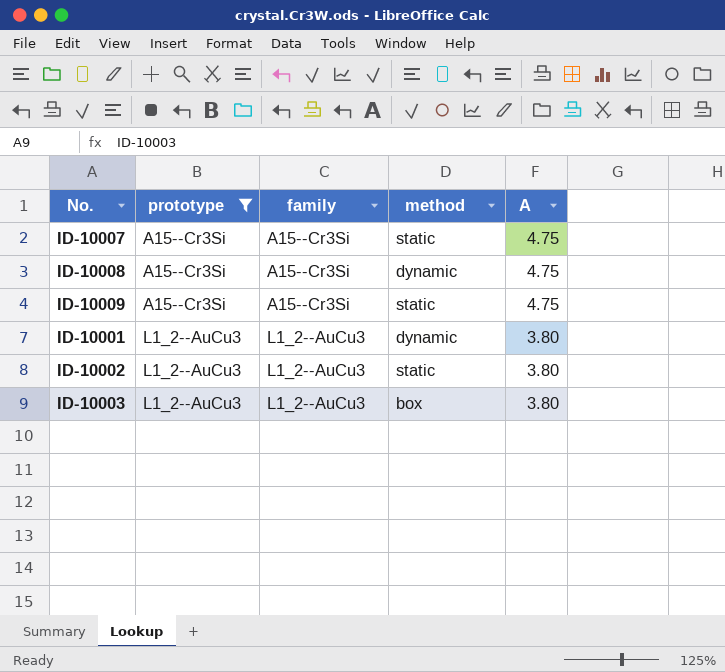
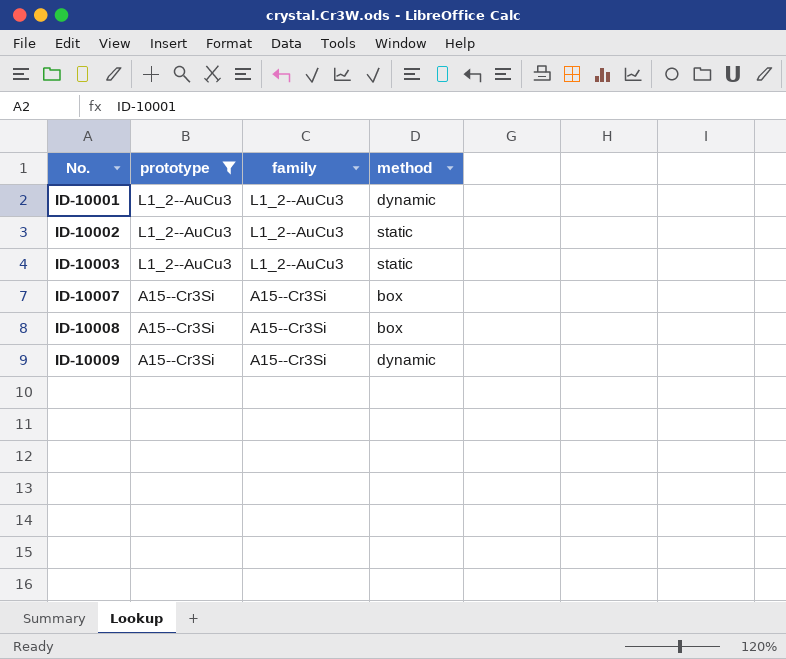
row order: prototype ascending -> No. ascending
column A | position: 5 -> none
ID-10003 | method: box -> static
ID-10007 | method: static -> box
ID-10008 | method: dynamic -> box
ID-10009 | method: static -> dynamic

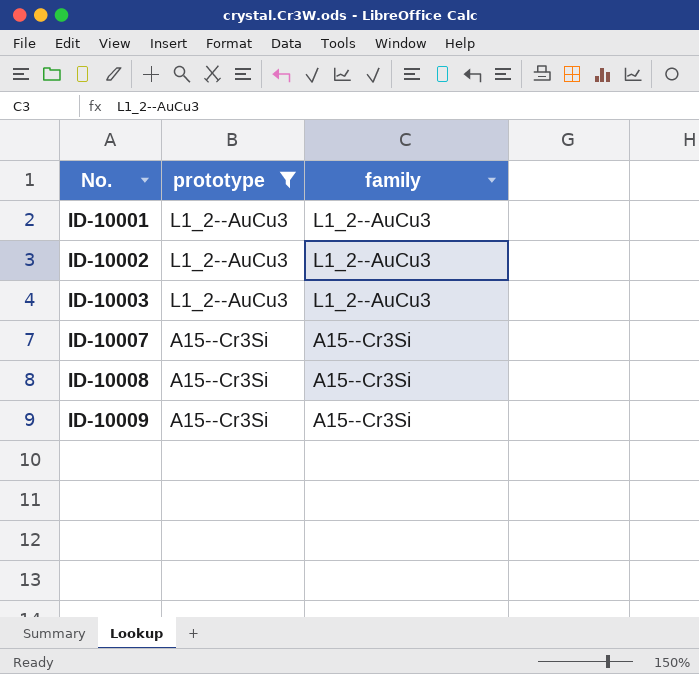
column method | position: 4 -> none

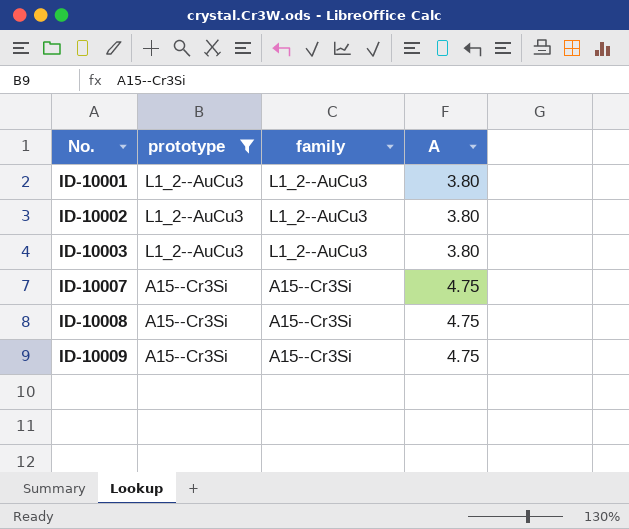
column A | position: none -> 4

